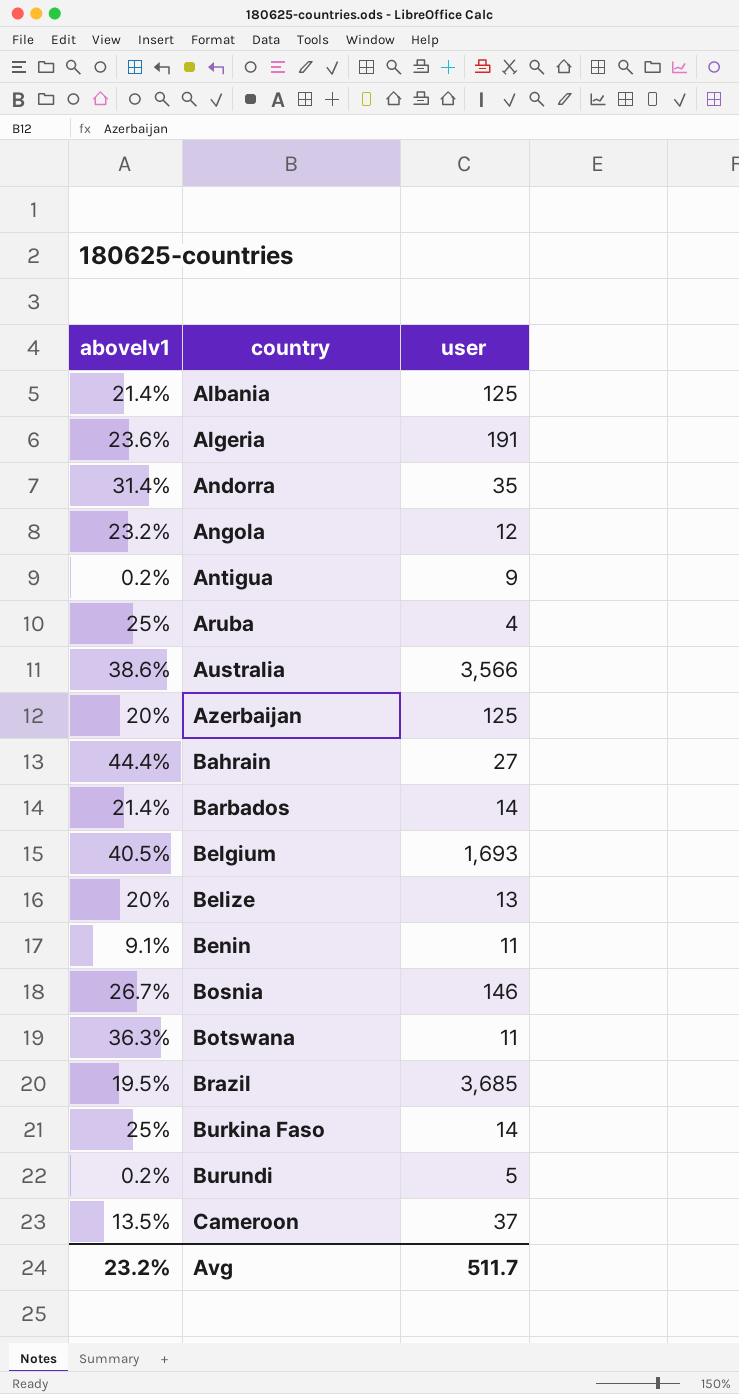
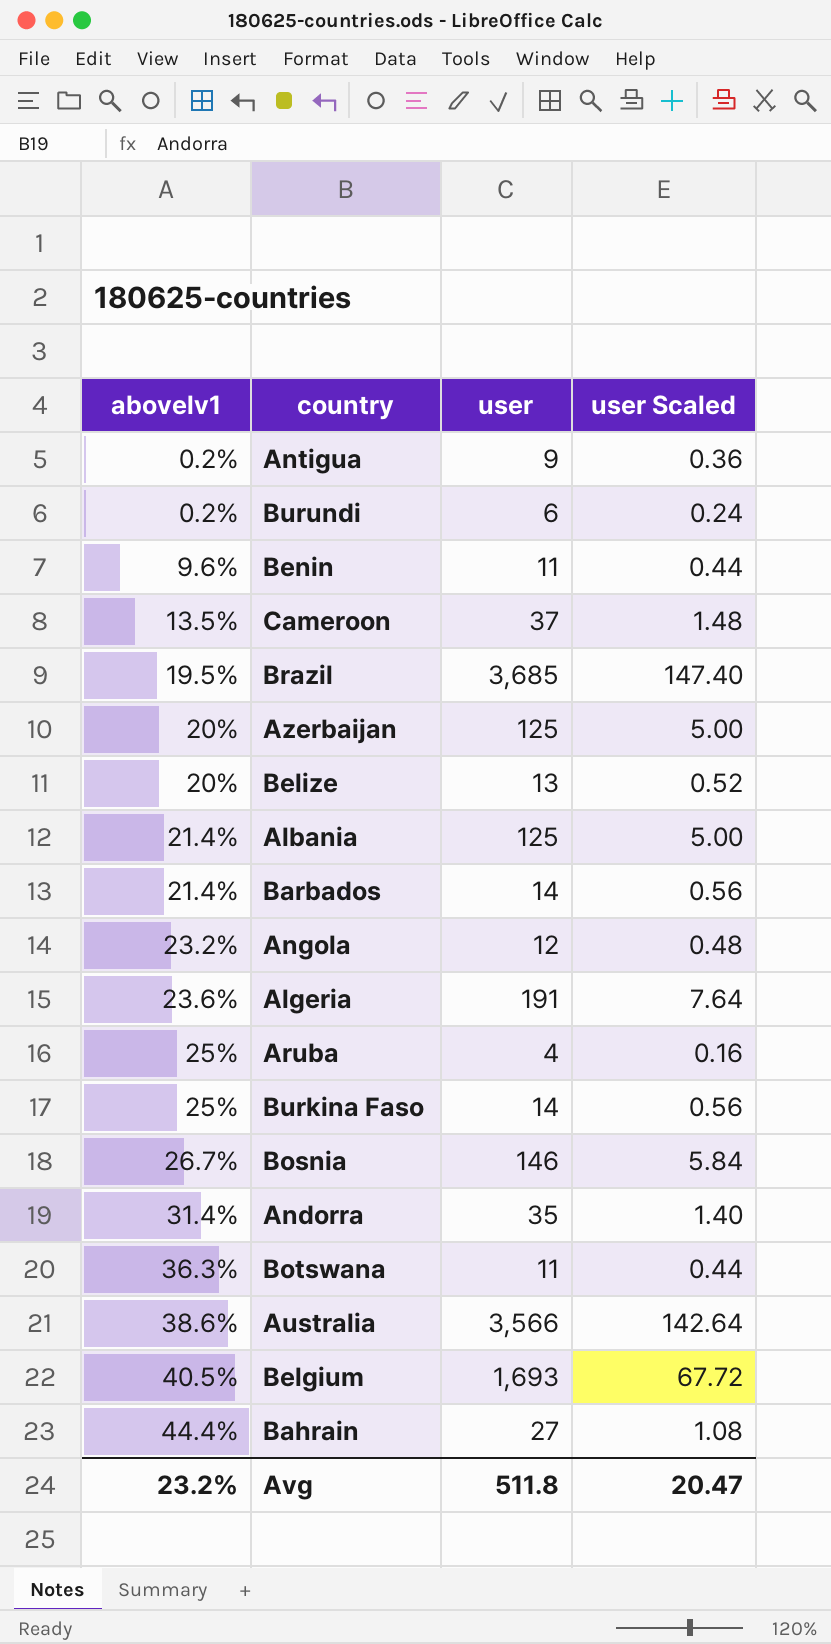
row order: country ascending -> abovelv1 ascending
column user Scaled | formula: none -> [user] * 0.04
Burundi | user: 5 -> 6
Benin | abovelv1: 9.1% -> 9.6%
Avg | user: 511.7 -> 511.8

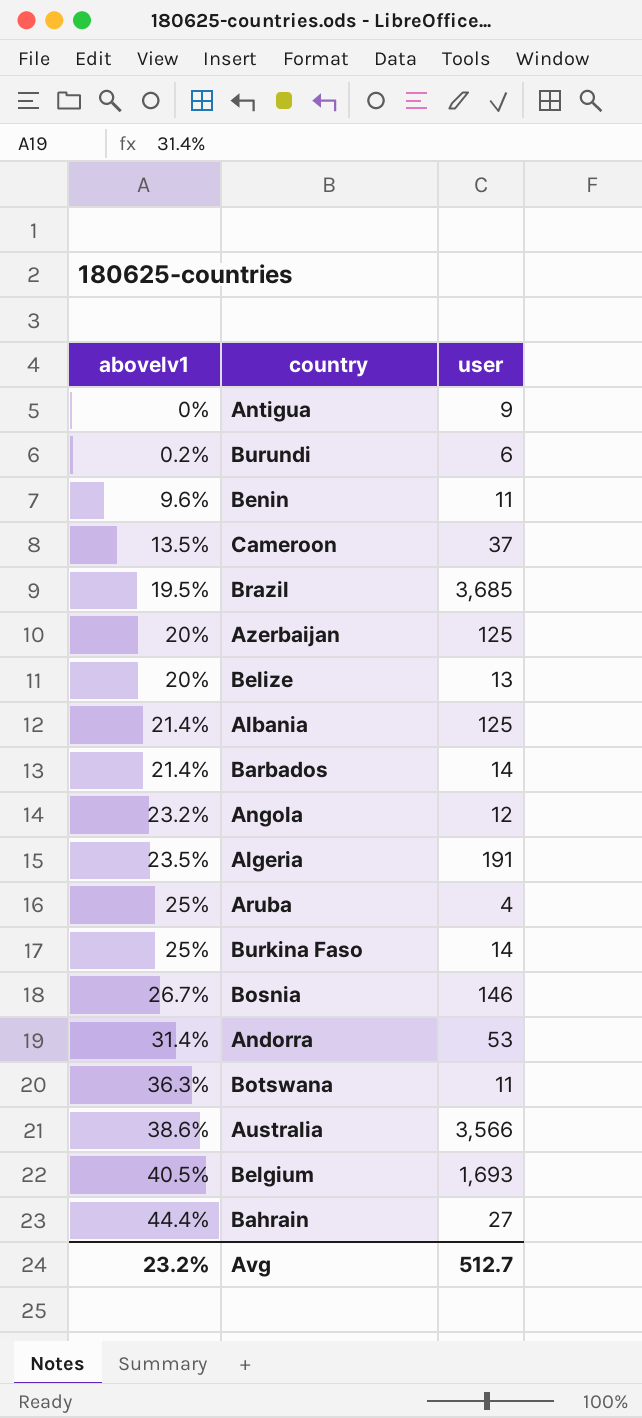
column user Scaled | formula: [user] * 0.04 -> none
Antigua | abovelv1: 0.2% -> 0%
Algeria | abovelv1: 23.6% -> 23.5%
Andorra | user: 35 -> 53
Avg | user: 511.8 -> 512.7

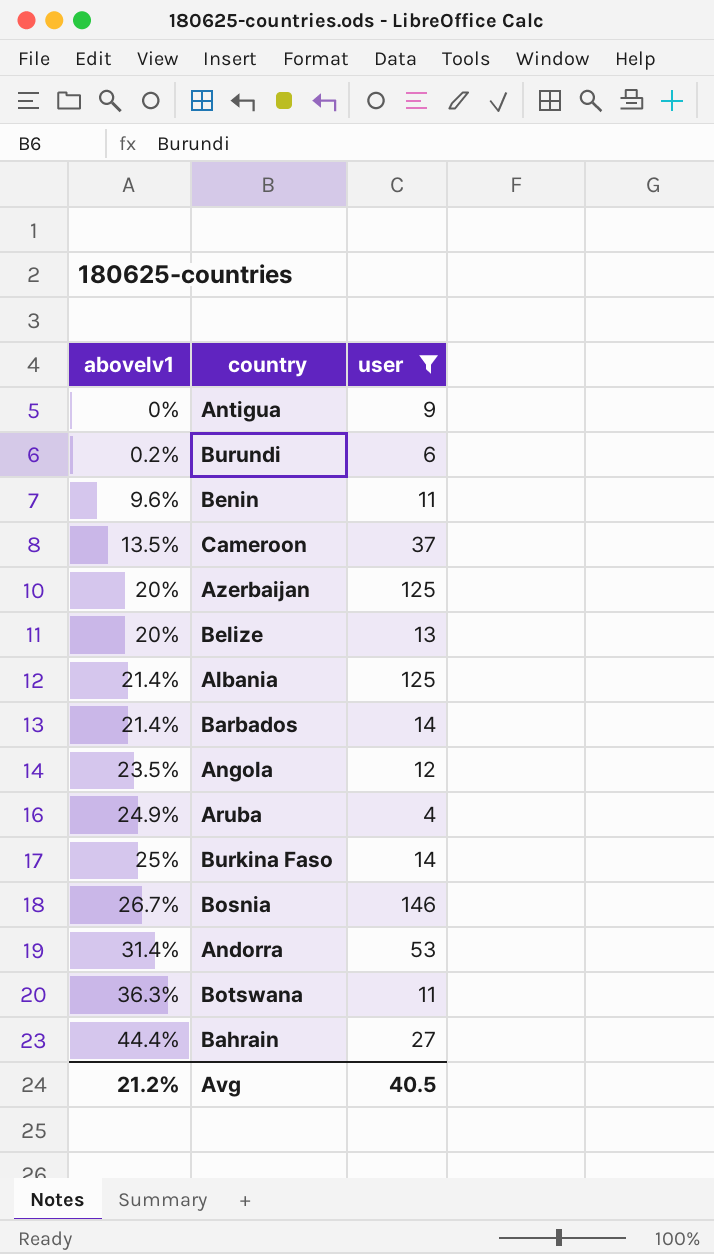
filter: none -> user <= 146
Angola | abovelv1: 23.2% -> 23.5%
Aruba | abovelv1: 25% -> 24.9%
Avg | abovelv1: 23.2% -> 21.2%
Avg | user: 512.7 -> 40.5

